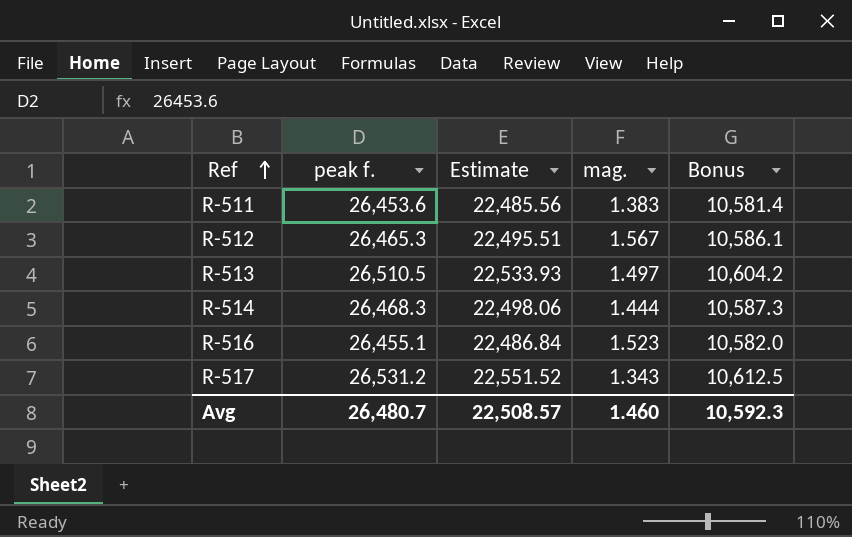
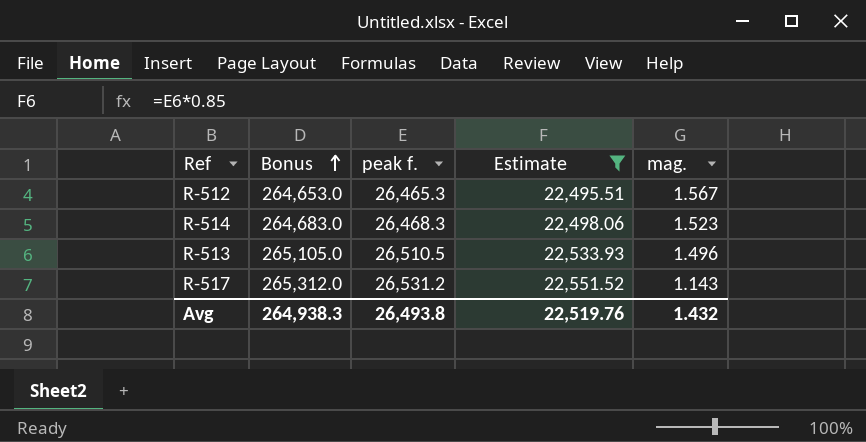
filter: none -> Estimate >= 22,495.51
row order: Ref ascending -> Bonus ascending
column Bonus | formula: [peak f.] * 0.4 -> [peak f.] * 10
column Bonus | position: 5 -> 2
R-514 | mag.: 1.444 -> 1.523
R-513 | mag.: 1.497 -> 1.496
R-517 | mag.: 1.343 -> 1.143
Avg | Bonus: 10,592.3 -> 264,938.3
Avg | peak f.: 26,480.7 -> 26,493.8
Avg | Estimate: 22,508.57 -> 22,519.76
Avg | mag.: 1.460 -> 1.432

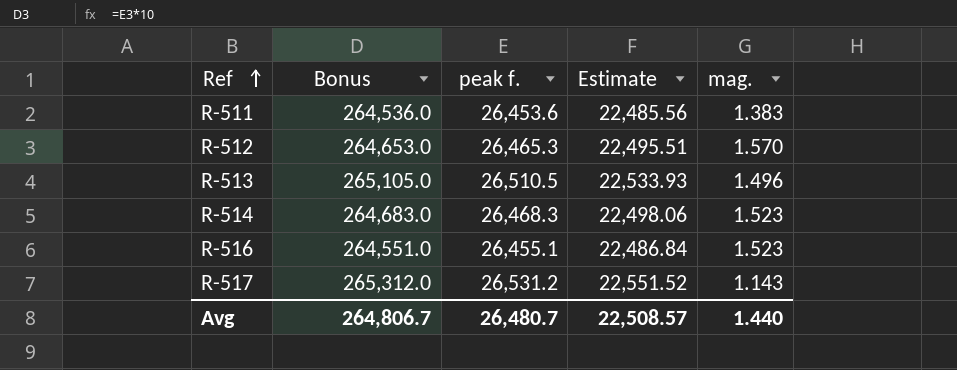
filter: Estimate >= 22,495.51 -> none
row order: Bonus ascending -> Ref ascending
R-512 | mag.: 1.567 -> 1.570
Avg | Bonus: 264,938.3 -> 264,806.7
Avg | peak f.: 26,493.8 -> 26,480.7
Avg | Estimate: 22,519.76 -> 22,508.57
Avg | mag.: 1.432 -> 1.440

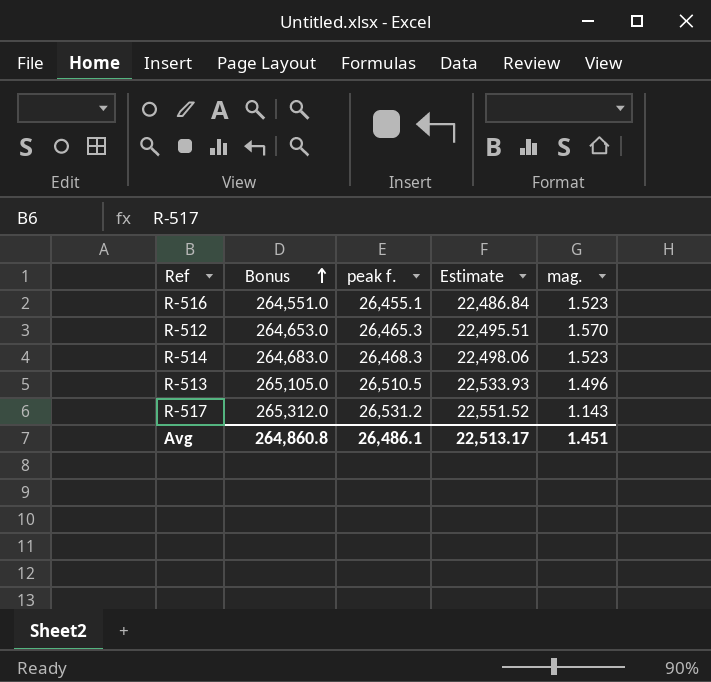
row order: Ref ascending -> Bonus ascending
row R-511: 264,536.0 | 26,453.6 | 22,485.56 | 1.383 -> none
Avg | Bonus: 264,806.7 -> 264,860.8
Avg | peak f.: 26,480.7 -> 26,486.1
Avg | Estimate: 22,508.57 -> 22,513.17
Avg | mag.: 1.440 -> 1.451

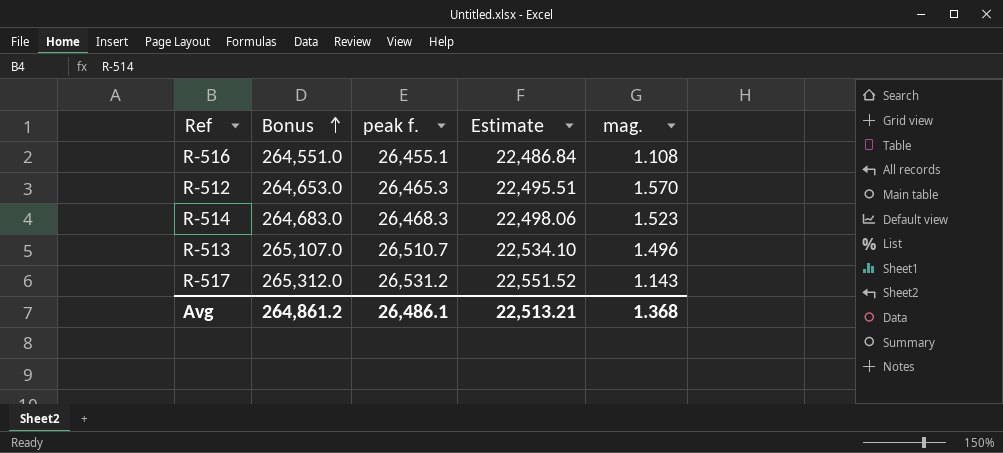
R-516 | mag.: 1.523 -> 1.108
R-513 | Bonus: 265,105.0 -> 265,107.0
R-513 | peak f.: 26,510.5 -> 26,510.7
R-513 | Estimate: 22,533.93 -> 22,534.10
Avg | Bonus: 264,860.8 -> 264,861.2
Avg | Estimate: 22,513.17 -> 22,513.21
Avg | mag.: 1.451 -> 1.368

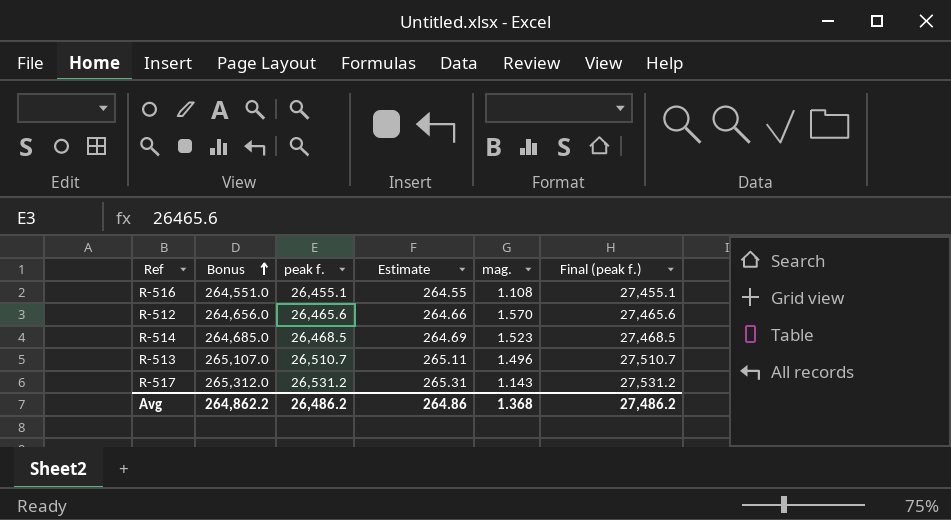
column Estimate | formula: [peak f.] * 0.85 -> [peak f.] * 0.01
column Final (peak f.) | formula: none -> [peak f.] + 1000
R-512 | Bonus: 264,653.0 -> 264,656.0
R-512 | peak f.: 26,465.3 -> 26,465.6
R-514 | Bonus: 264,683.0 -> 264,685.0
R-514 | peak f.: 26,468.3 -> 26,468.5
Avg | Bonus: 264,861.2 -> 264,862.2
Avg | peak f.: 26,486.1 -> 26,486.2
Avg | Estimate: 22,513.21 -> 264.86

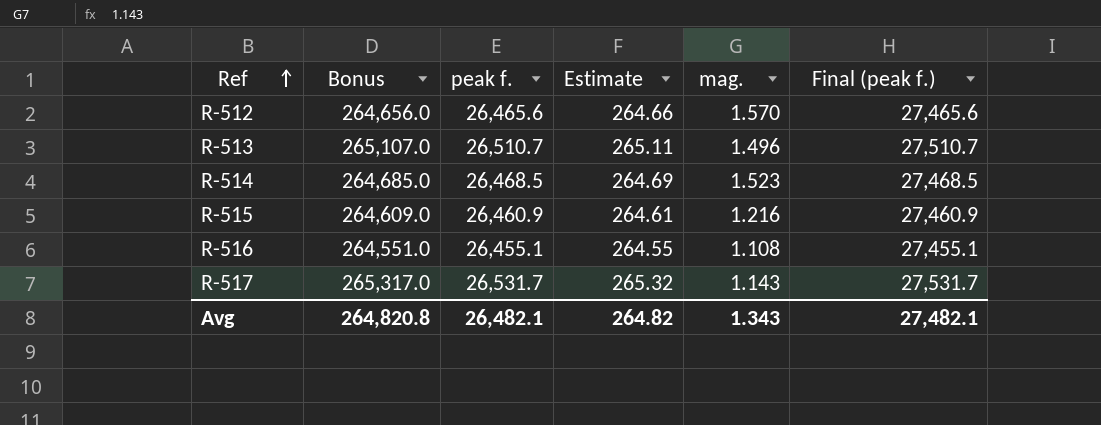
row order: Bonus ascending -> Ref ascending
row R-515: none -> 264,609.0 | 26,460.9 | 264.61 | 1.216 | 27,460.9
R-517 | Bonus: 265,312.0 -> 265,317.0
R-517 | peak f.: 26,531.2 -> 26,531.7
R-517 | Estimate: 265.31 -> 265.32
R-517 | Final (peak f.): 27,531.2 -> 27,531.7
Avg | Bonus: 264,862.2 -> 264,820.8
Avg | peak f.: 26,486.2 -> 26,482.1
Avg | Estimate: 264.86 -> 264.82
Avg | mag.: 1.368 -> 1.343
Avg | Final (peak f.): 27,486.2 -> 27,482.1

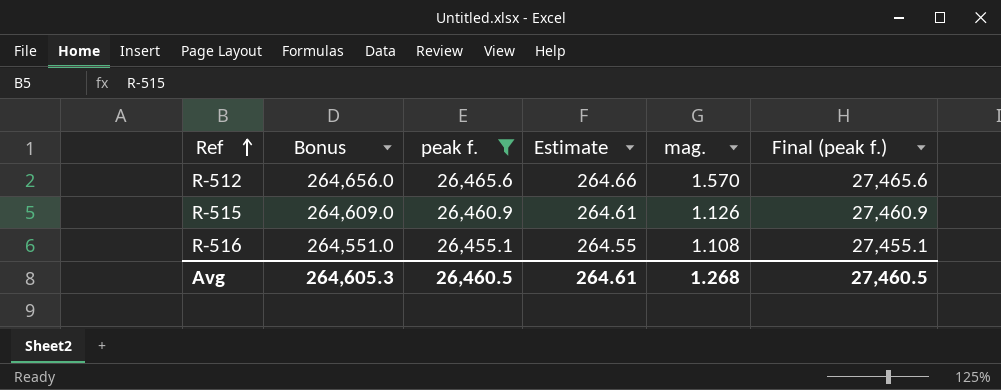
filter: none -> peak f. <= 26,465.6
R-515 | mag.: 1.216 -> 1.126
Avg | Bonus: 264,820.8 -> 264,605.3
Avg | peak f.: 26,482.1 -> 26,460.5
Avg | Estimate: 264.82 -> 264.61
Avg | mag.: 1.343 -> 1.268
Avg | Final (peak f.): 27,482.1 -> 27,460.5

